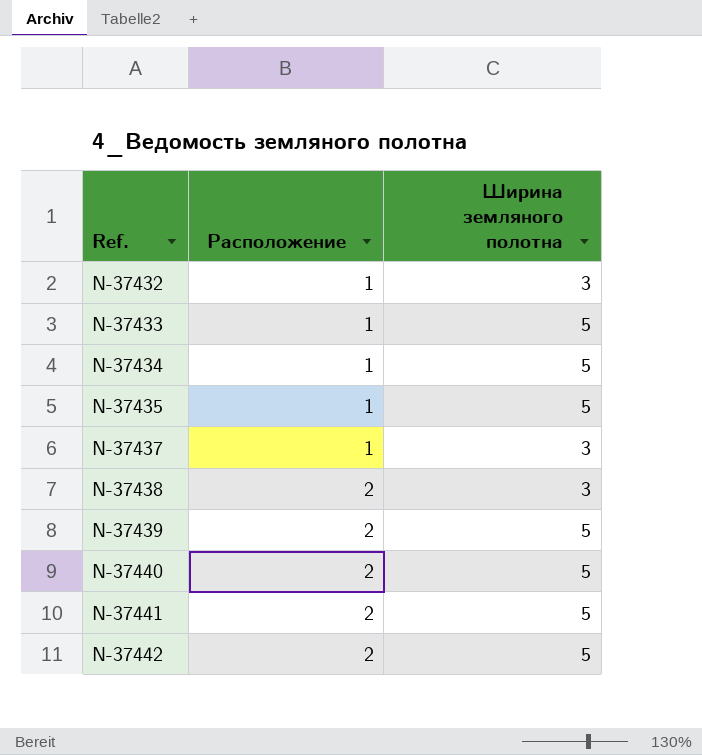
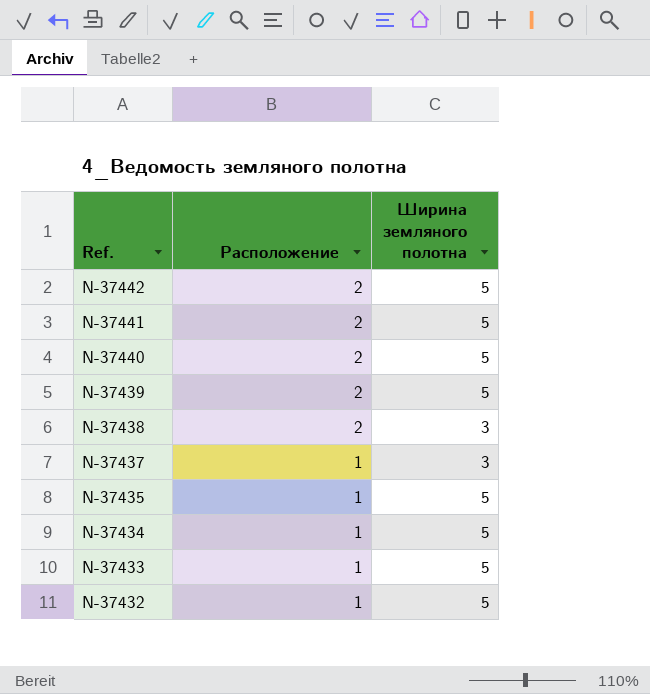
row order: Ref. ascending -> Ref. descending
N-37432 | Ширина земляного полотна: 3 -> 5

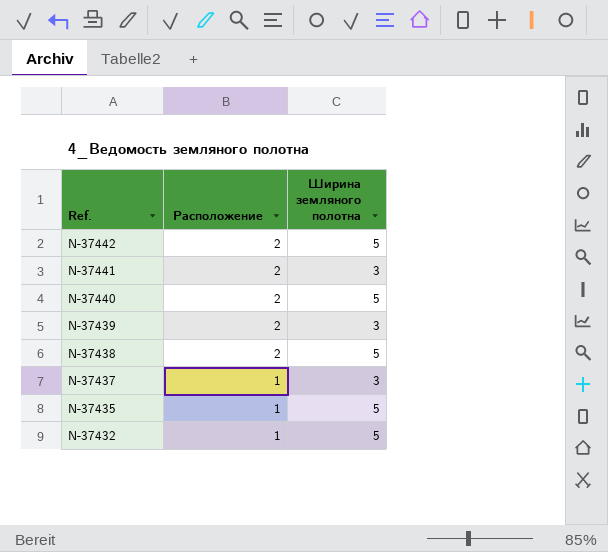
row N-37434: 1 | 5 -> none
row N-37433: 1 | 5 -> none
N-37441 | Ширина земляного полотна: 5 -> 3
N-37439 | Ширина земляного полотна: 5 -> 3
N-37438 | Ширина земляного полотна: 3 -> 5

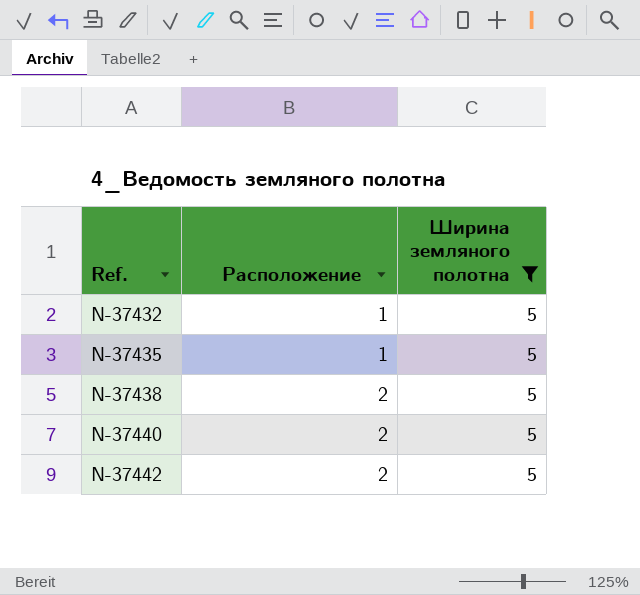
filter: none -> Ширина земляного полотна = 5
row order: Ref. descending -> Ref. ascending

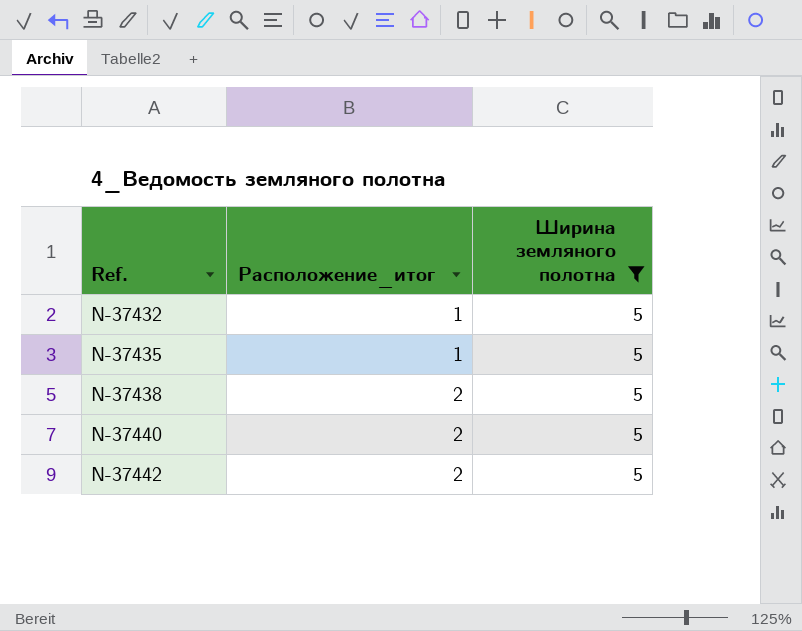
column name: Расположение -> Расположение_итог

